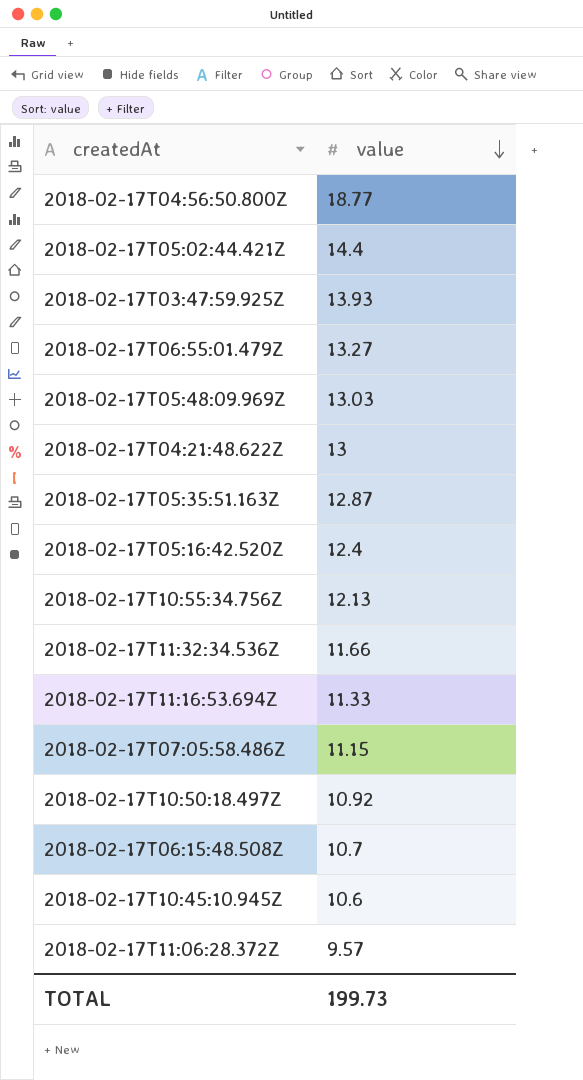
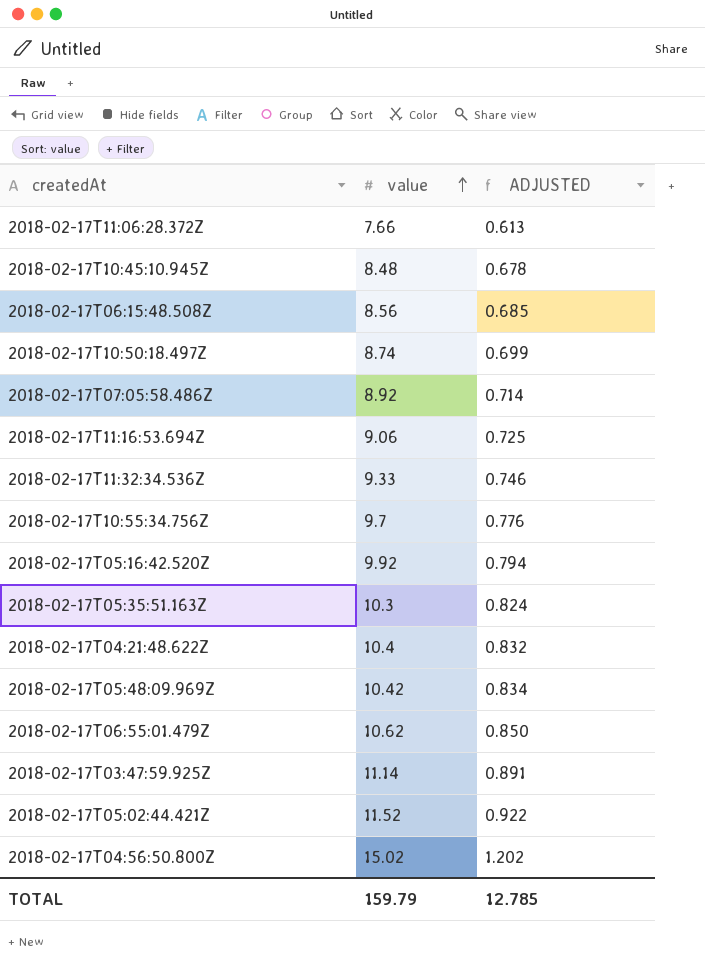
row order: value descending -> value ascending
column ADJUSTED | formula: none -> [value] * 0.08
2018-02-17T11:06:28.372Z | value: 9.57 -> 7.66
2018-02-17T10:45:10.945Z | value: 10.6 -> 8.48
2018-02-17T06:15:48.508Z | value: 10.7 -> 8.56
2018-02-17T10:50:18.497Z | value: 10.92 -> 8.74
2018-02-17T07:05:58.486Z | value: 11.15 -> 8.92
2018-02-17T11:16:53.694Z | value: 11.33 -> 9.06
2018-02-17T11:32:34.536Z | value: 11.66 -> 9.33
2018-02-17T10:55:34.756Z | value: 12.13 -> 9.7
2018-02-17T05:16:42.520Z | value: 12.4 -> 9.92
2018-02-17T05:35:51.163Z | value: 12.87 -> 10.3
2018-02-17T04:21:48.622Z | value: 13 -> 10.4
2018-02-17T05:48:09.969Z | value: 13.03 -> 10.42
2018-02-17T06:55:01.479Z | value: 13.27 -> 10.62
2018-02-17T03:47:59.925Z | value: 13.93 -> 11.14
2018-02-17T05:02:44.421Z | value: 14.4 -> 11.52
2018-02-17T04:56:50.800Z | value: 18.77 -> 15.02
TOTAL | value: 199.73 -> 159.79

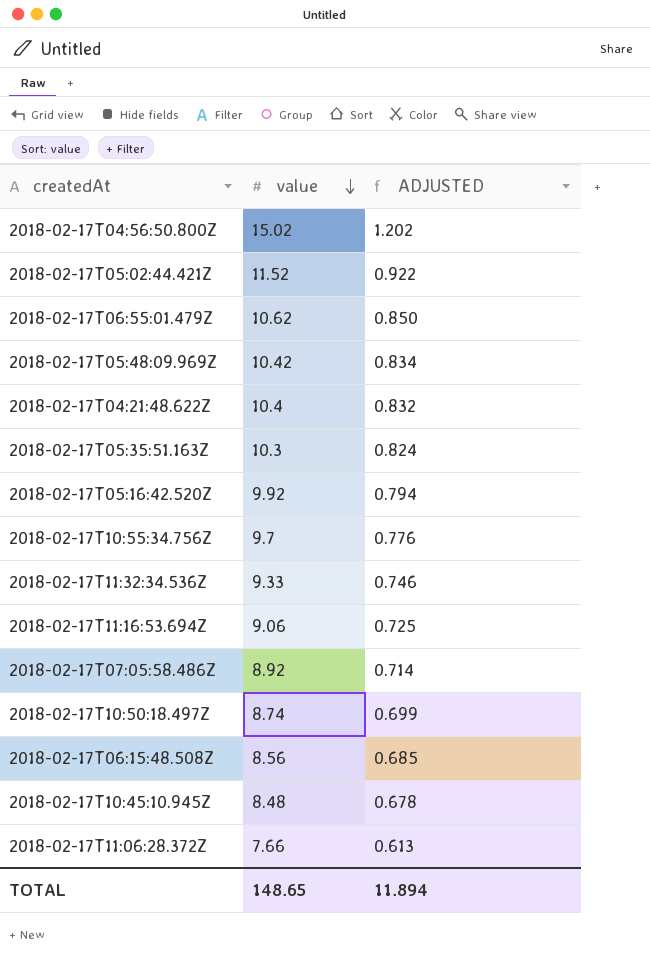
row order: value ascending -> value descending
row 2018-02-17T03:47:59.925Z: 11.14 | 0.891 -> none
TOTAL | value: 159.79 -> 148.65
TOTAL | ADJUSTED: 12.785 -> 11.894

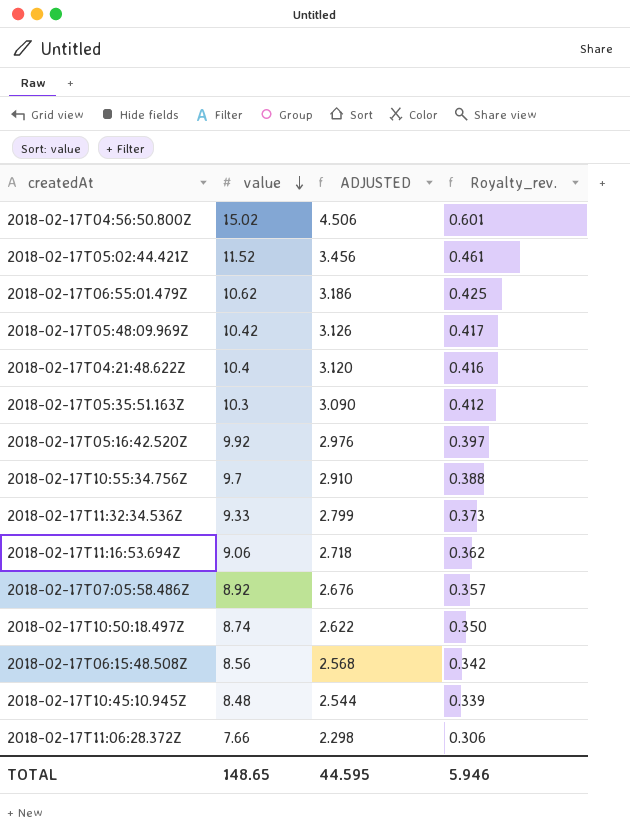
column ADJUSTED | formula: [value] * 0.08 -> [value] * 0.3
column Royalty_rev. | formula: none -> [value] * 0.04
TOTAL | ADJUSTED: 11.894 -> 44.595

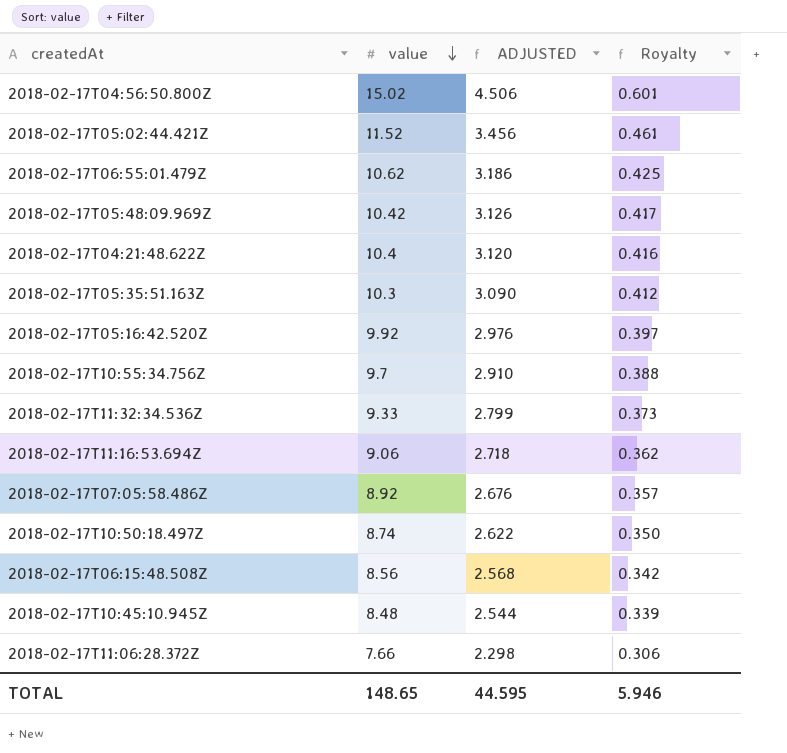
column name: Royalty_rev. -> Royalty

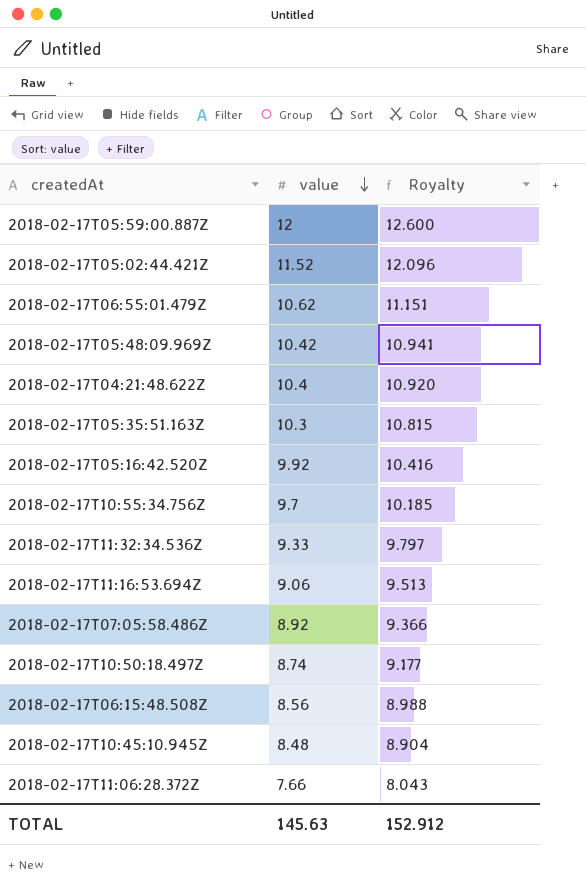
column ADJUSTED | formula: [value] * 0.3 -> none
column Royalty | formula: [value] * 0.04 -> [value] * 1.05
row 2018-02-17T04:56:50.800Z: 15.02 | 4.506 | 0.601 -> none
row 2018-02-17T05:59:00.887Z: none -> 12 | 12.600
TOTAL | value: 148.65 -> 145.63
TOTAL | Royalty: 5.946 -> 152.912

